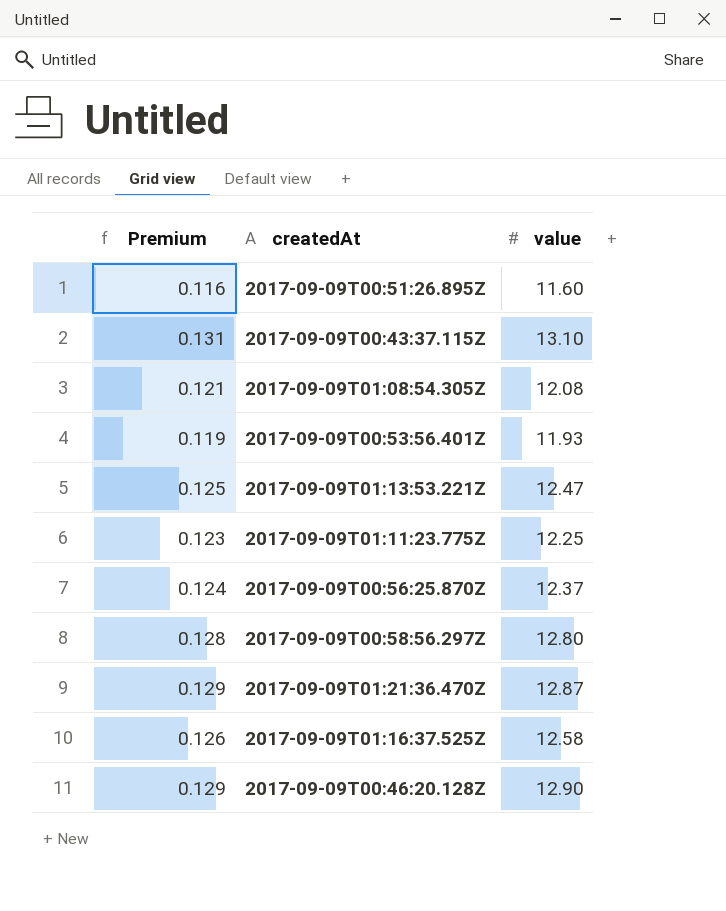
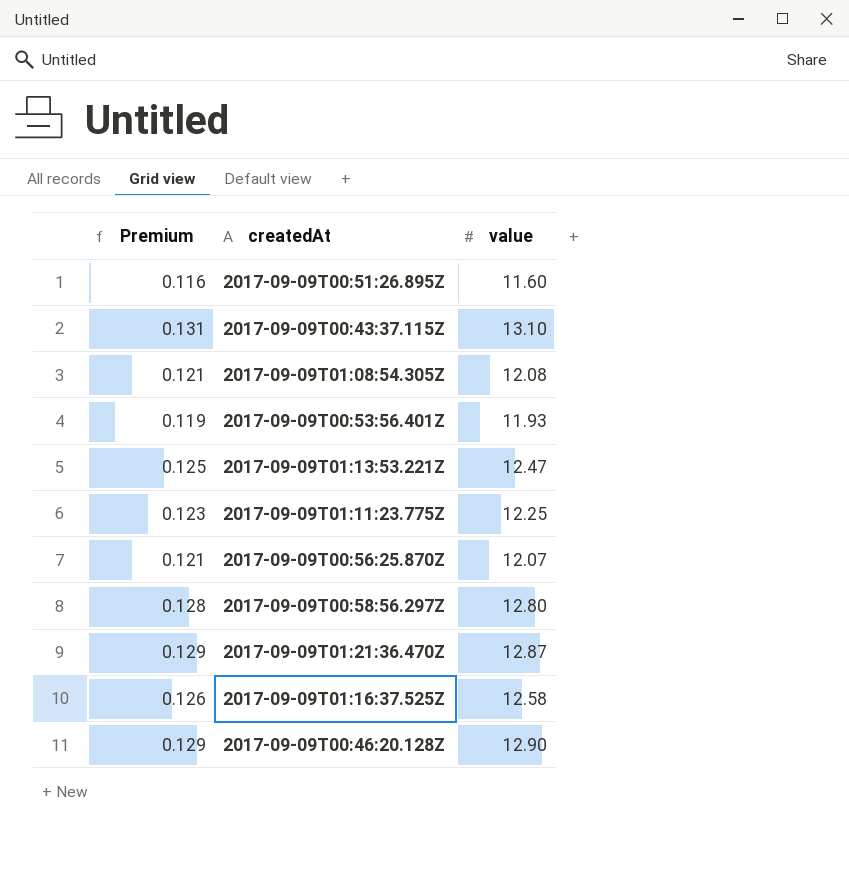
2017-09-09T00:56:25.870Z | Premium: 0.124 -> 0.121
2017-09-09T00:56:25.870Z | value: 12.37 -> 12.07

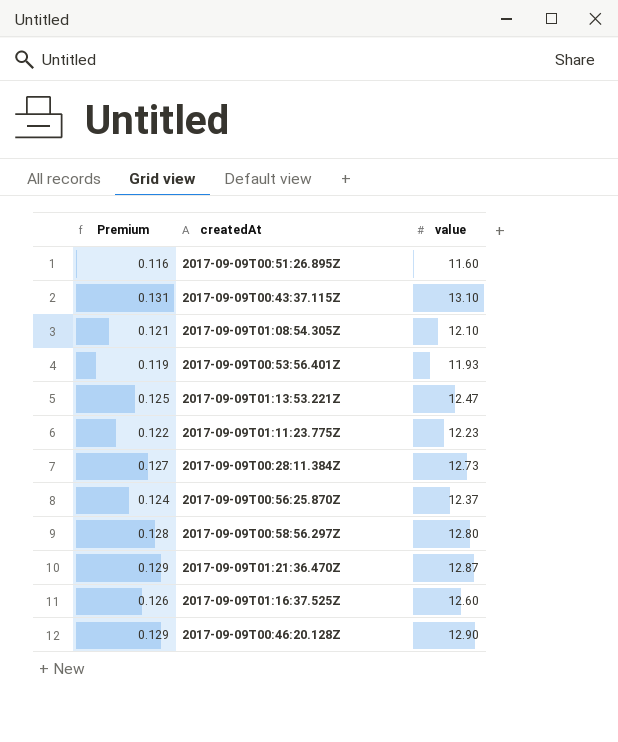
2017-09-09T01:08:54.305Z | value: 12.08 -> 12.10
2017-09-09T01:11:23.775Z | Premium: 0.123 -> 0.122
2017-09-09T01:11:23.775Z | value: 12.25 -> 12.23
row 2017-09-09T00:28:11.384Z: none -> 0.127 | 12.73
2017-09-09T00:56:25.870Z | Premium: 0.121 -> 0.124
2017-09-09T00:56:25.870Z | value: 12.07 -> 12.37
2017-09-09T01:16:37.525Z | value: 12.58 -> 12.60

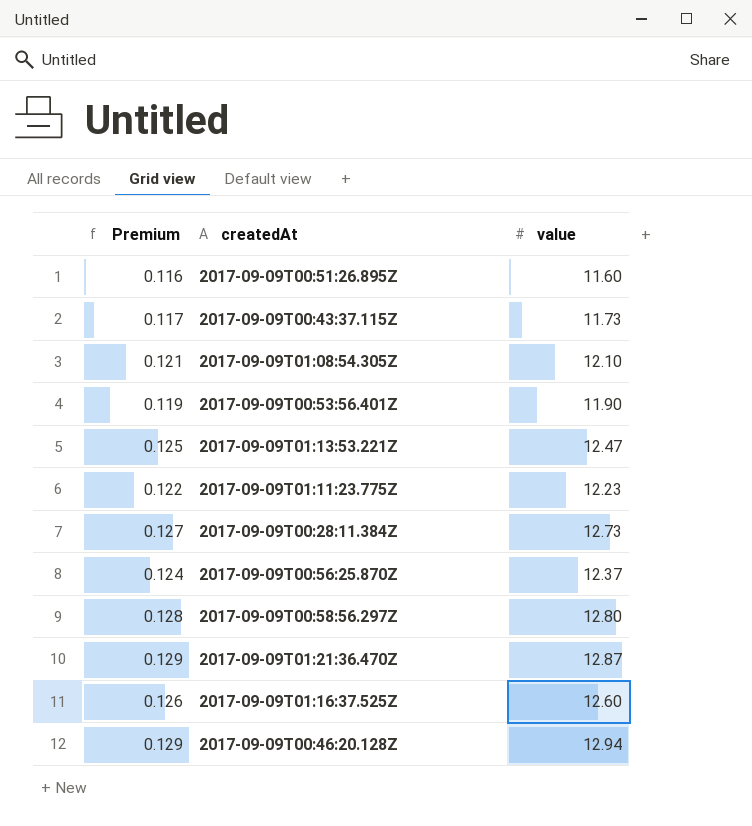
2017-09-09T00:43:37.115Z | Premium: 0.131 -> 0.117
2017-09-09T00:43:37.115Z | value: 13.10 -> 11.73
2017-09-09T00:53:56.401Z | value: 11.93 -> 11.90
2017-09-09T00:46:20.128Z | value: 12.90 -> 12.94

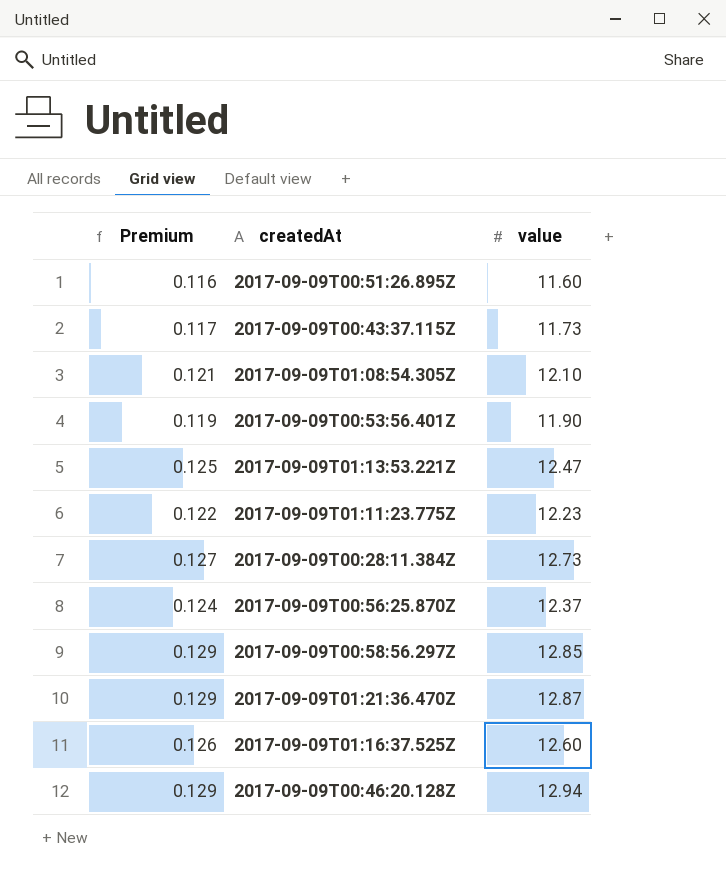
2017-09-09T00:58:56.297Z | Premium: 0.128 -> 0.129
2017-09-09T00:58:56.297Z | value: 12.80 -> 12.85

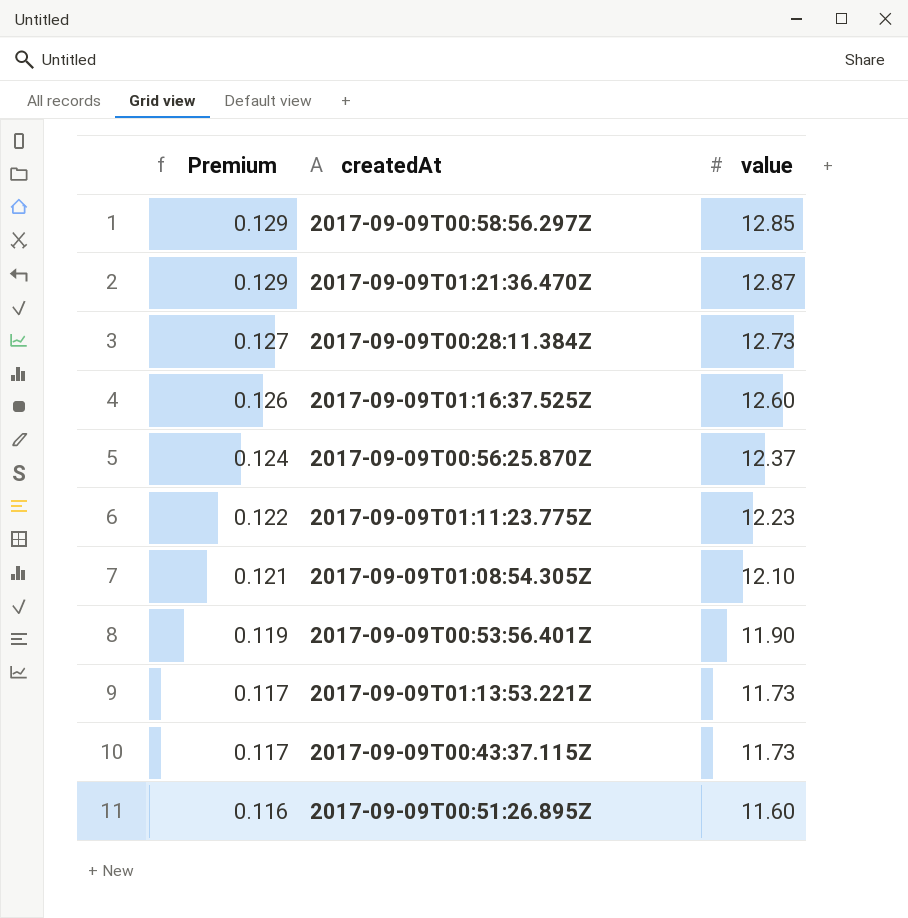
row order: none -> Premium descending
row 2017-09-09T00:46:20.128Z: 0.129 | 12.94 -> none
2017-09-09T01:13:53.221Z | Premium: 0.125 -> 0.117
2017-09-09T01:13:53.221Z | value: 12.47 -> 11.73

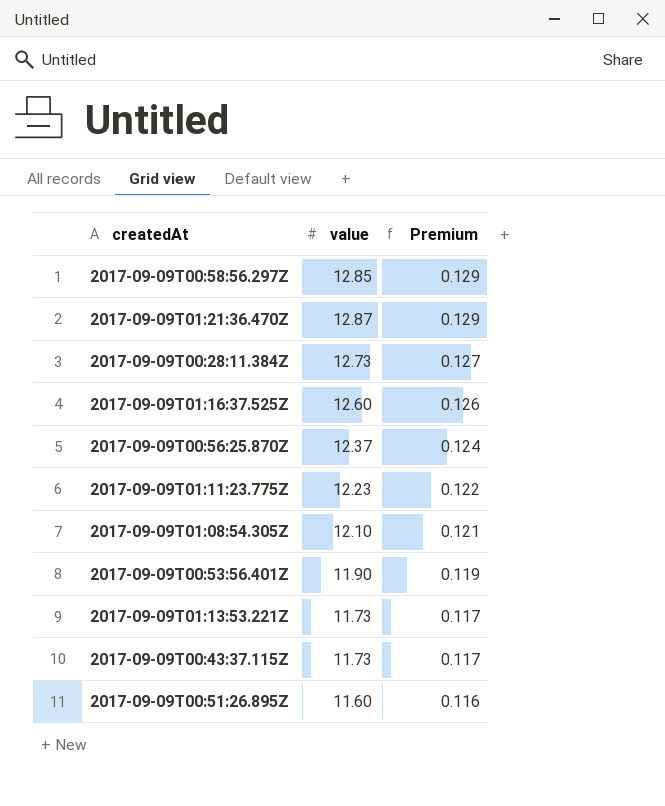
column Premium | position: 1 -> 3

